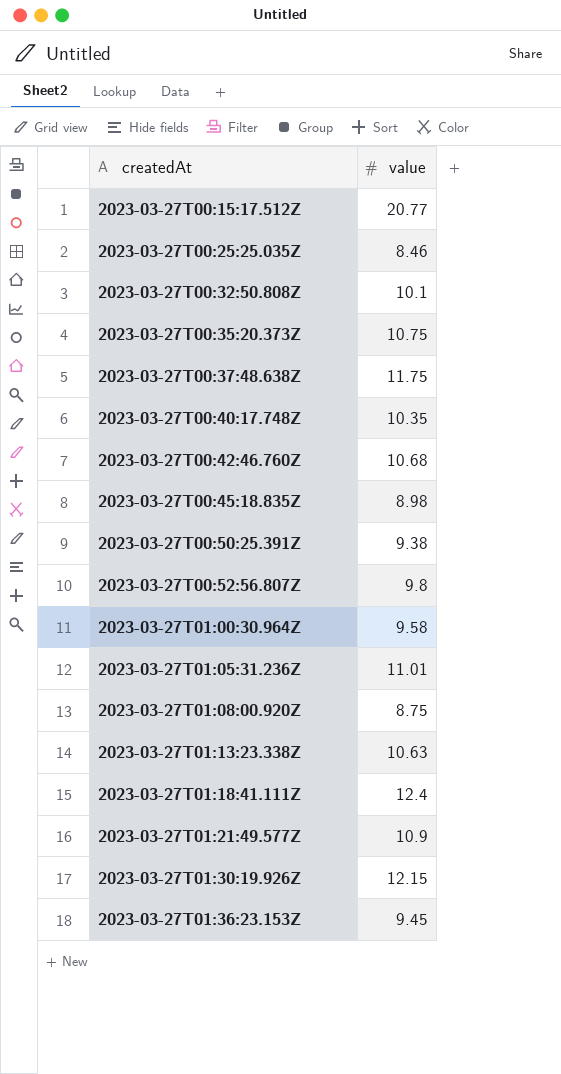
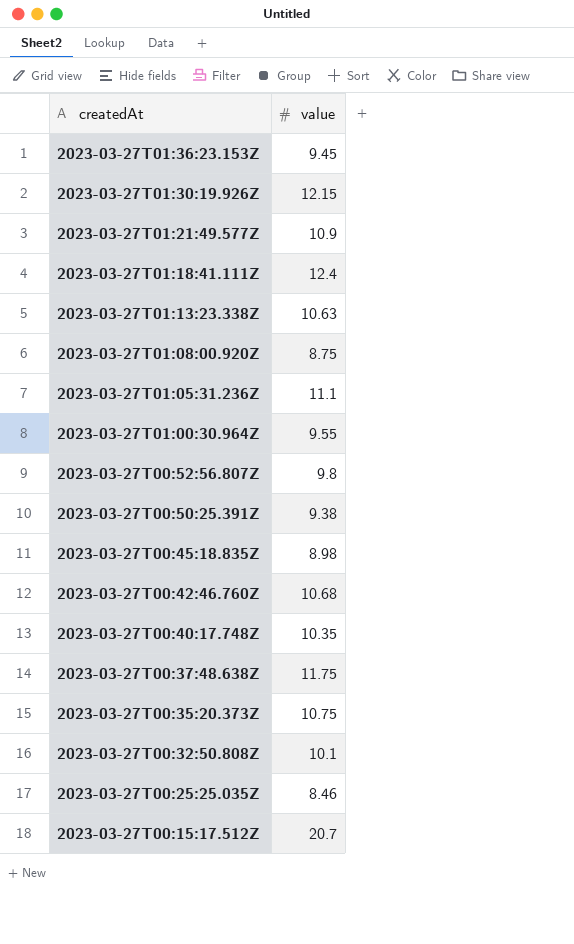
row order: createdAt ascending -> createdAt descending
2023-03-27T01:05:31.236Z | value: 11.01 -> 11.1
2023-03-27T01:00:30.964Z | value: 9.58 -> 9.55
2023-03-27T00:15:17.512Z | value: 20.77 -> 20.7

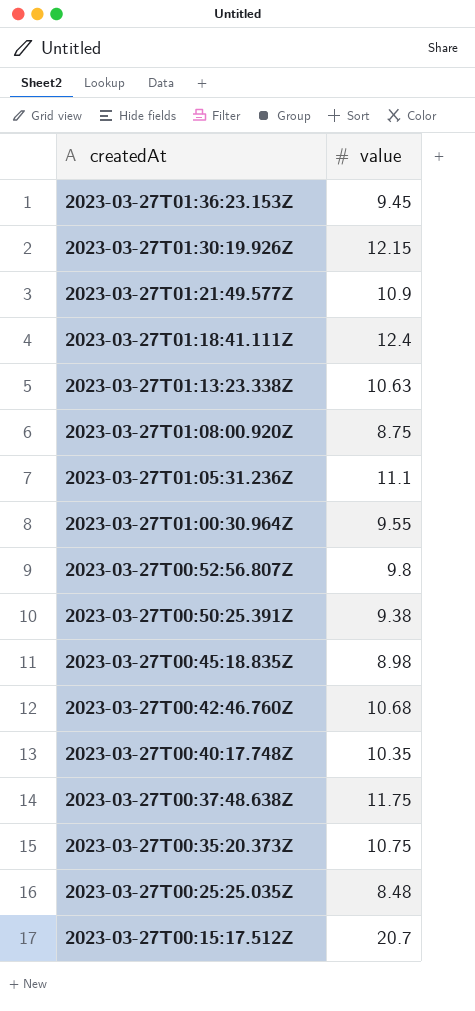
row 2023-03-27T00:32:50.808Z: 10.1 -> none
2023-03-27T00:25:25.035Z | value: 8.46 -> 8.48

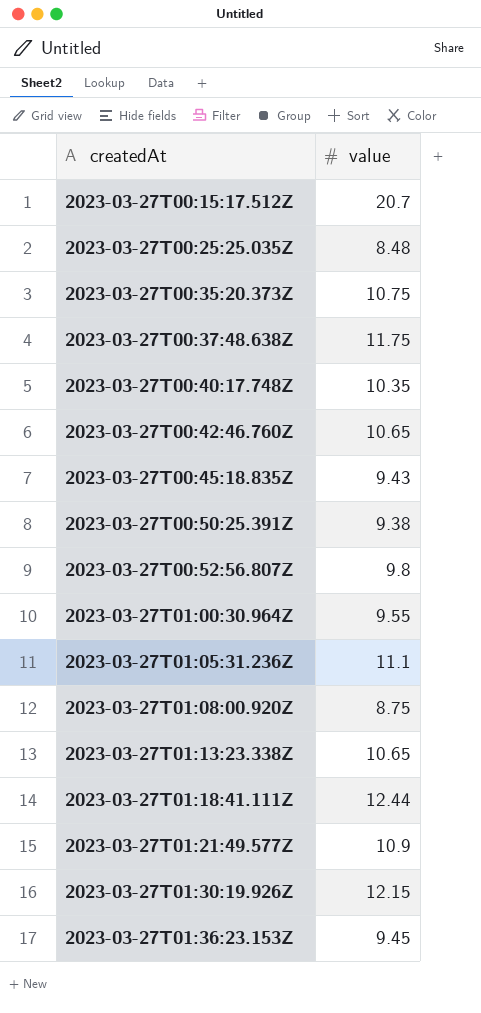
row order: createdAt descending -> createdAt ascending
2023-03-27T00:42:46.760Z | value: 10.68 -> 10.65
2023-03-27T00:45:18.835Z | value: 8.98 -> 9.43
2023-03-27T01:13:23.338Z | value: 10.63 -> 10.65
2023-03-27T01:18:41.111Z | value: 12.4 -> 12.44

